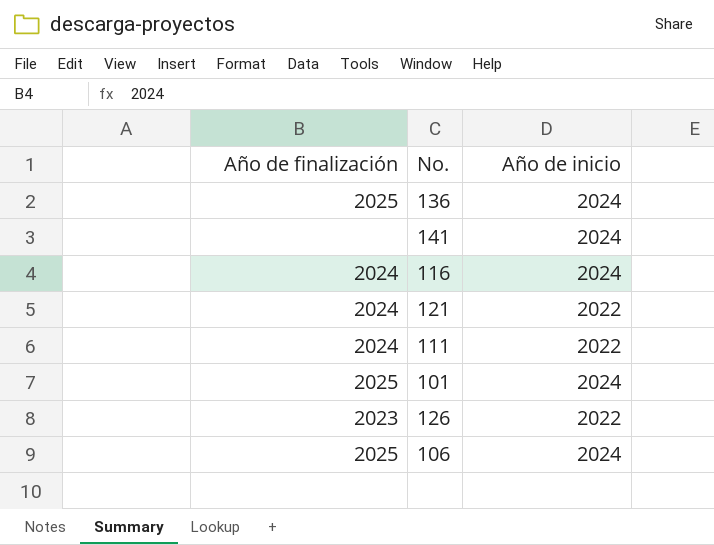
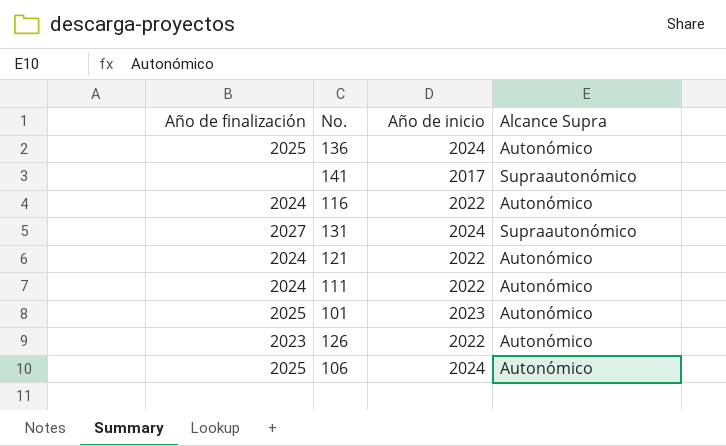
column Alcance Supra | position: none -> 4
141 | Año de inicio: 2024 -> 2017
116 | Año de inicio: 2024 -> 2022
row 131: none -> 2027 | 2024 | Supraautonómico
101 | Año de inicio: 2024 -> 2023

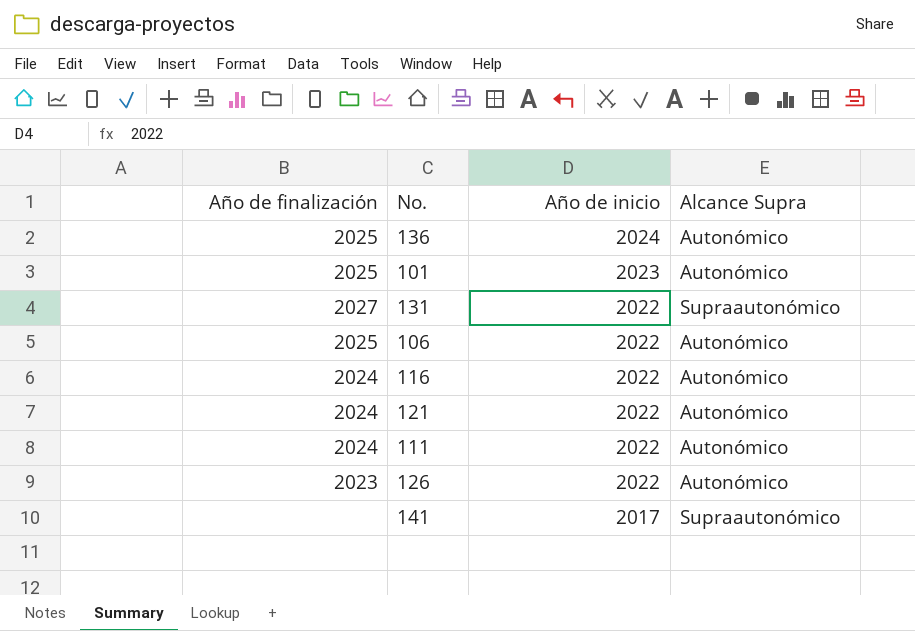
row order: none -> Año de inicio descending
131 | Año de inicio: 2024 -> 2022
106 | Año de inicio: 2024 -> 2022

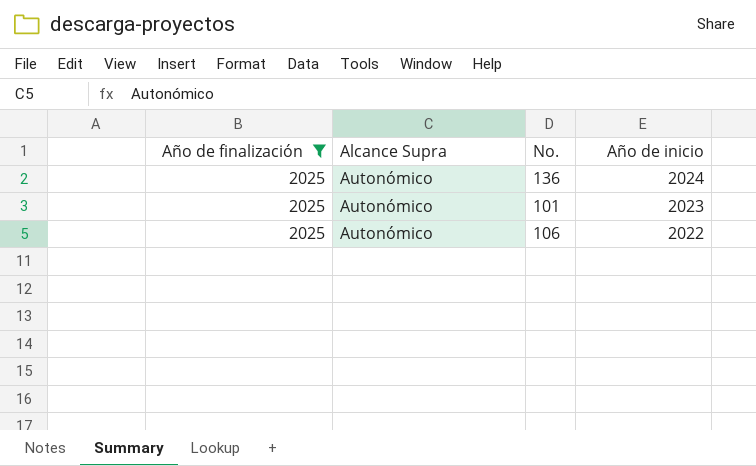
filter: none -> Año de finalización = 2025
column Alcance Supra | position: 4 -> 2

